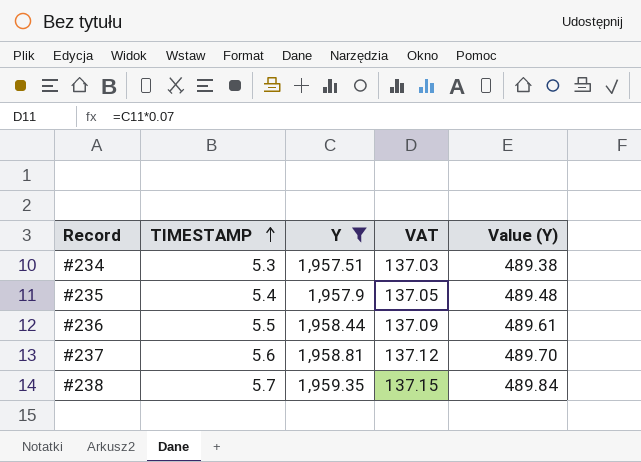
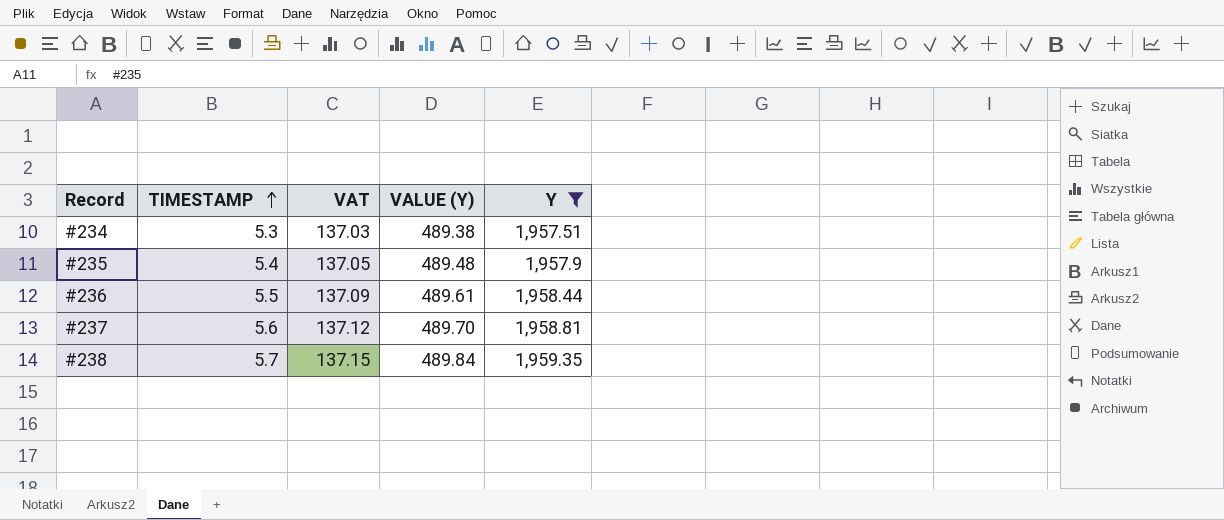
column name: Value (Y) -> VALUE (Y)
column Y | position: 3 -> 5

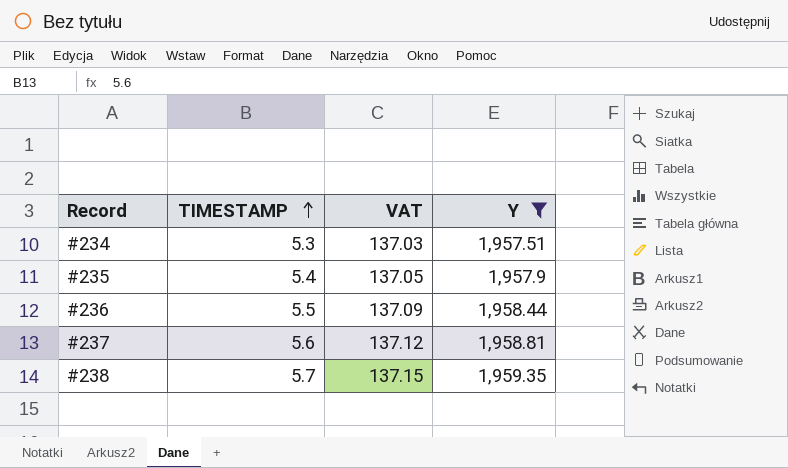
column VALUE (Y) | formula: [Y] * 0.25 -> none

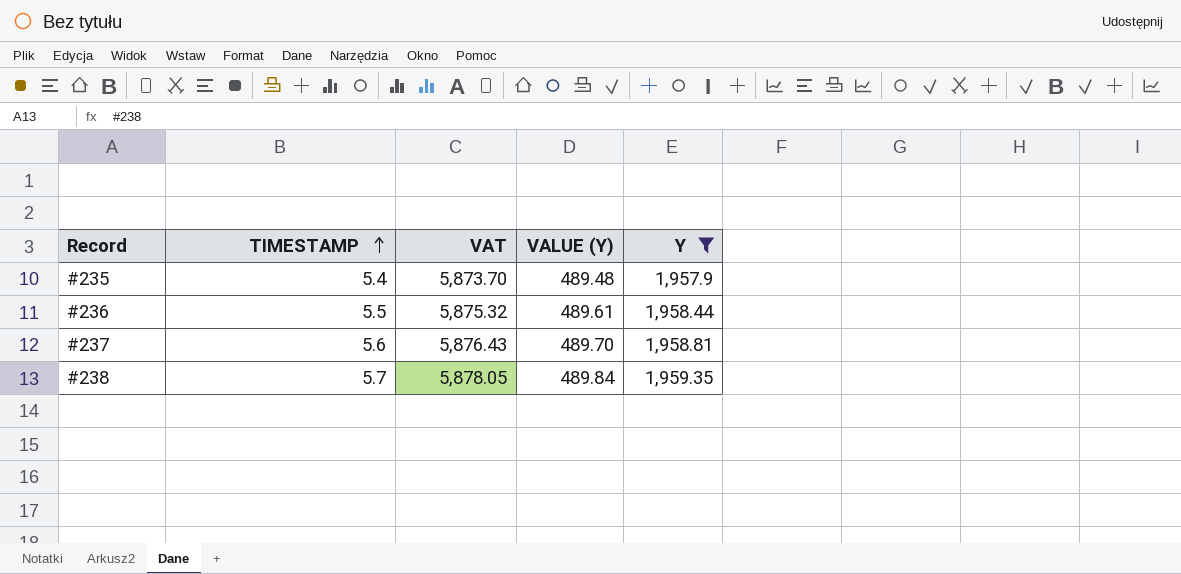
column VAT | formula: [Y] * 0.07 -> [Y] * 3
column VALUE (Y) | formula: none -> [Y] * 0.25
row #234: 5.3 | 137.03 | 1,957.51 -> none

